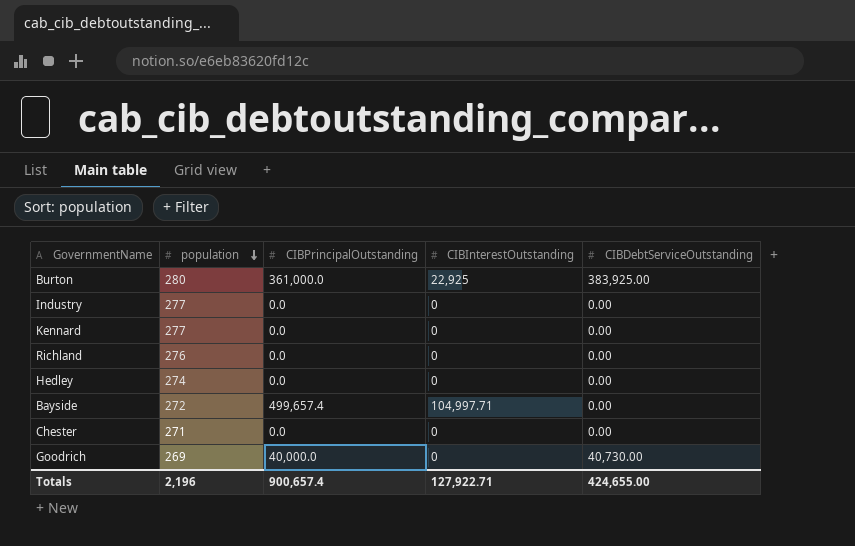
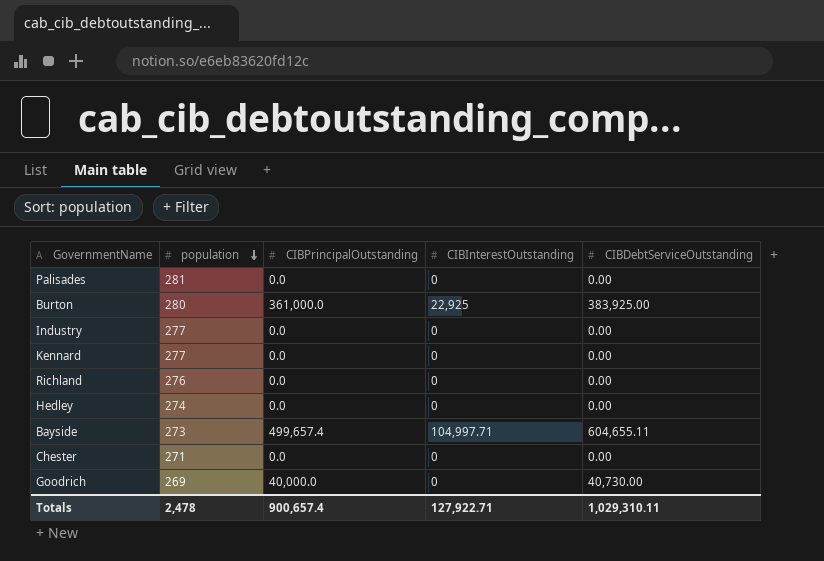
row Palisades: none -> 281 | 0.0 | 0 | 0.00
Bayside | population: 272 -> 273
Bayside | CIBDebtServiceOutstanding: 0.00 -> 604,655.11
Totals | population: 2,196 -> 2,478
Totals | CIBDebtServiceOutstanding: 424,655.00 -> 1,029,310.11

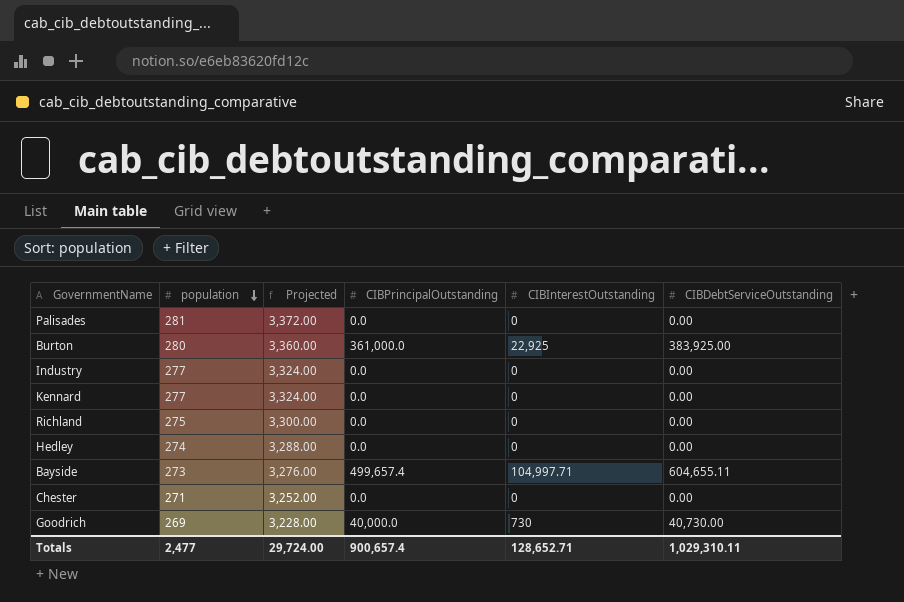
column Projected | formula: none -> [population] * 12
Richland | population: 276 -> 275
Goodrich | CIBInterestOutstanding: 0 -> 730
Totals | population: 2,478 -> 2,477
Totals | CIBInterestOutstanding: 127,922.71 -> 128,652.71

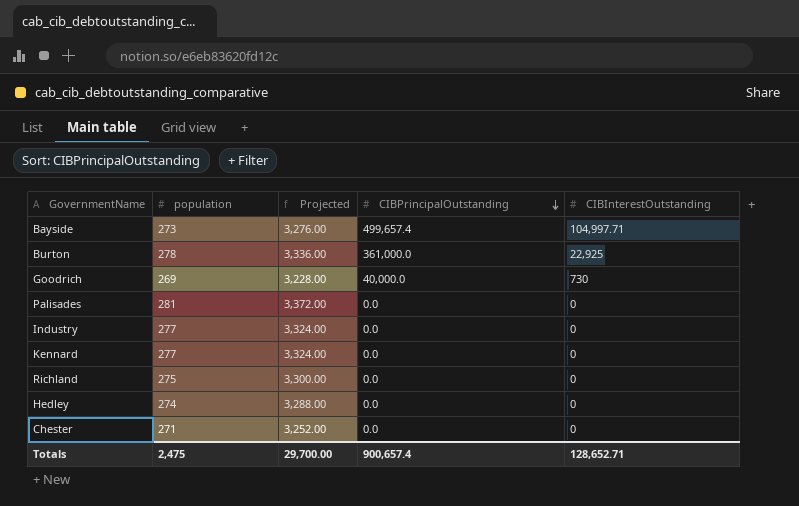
row order: population descending -> CIBPrincipalOutstanding descending
column CIBDebtServiceOutstanding | position: 6 -> none
Burton | population: 280 -> 278
Burton | Projected: 3,360.00 -> 3,336.00
Totals | population: 2,477 -> 2,475
Totals | Projected: 29,724.00 -> 29,700.00

